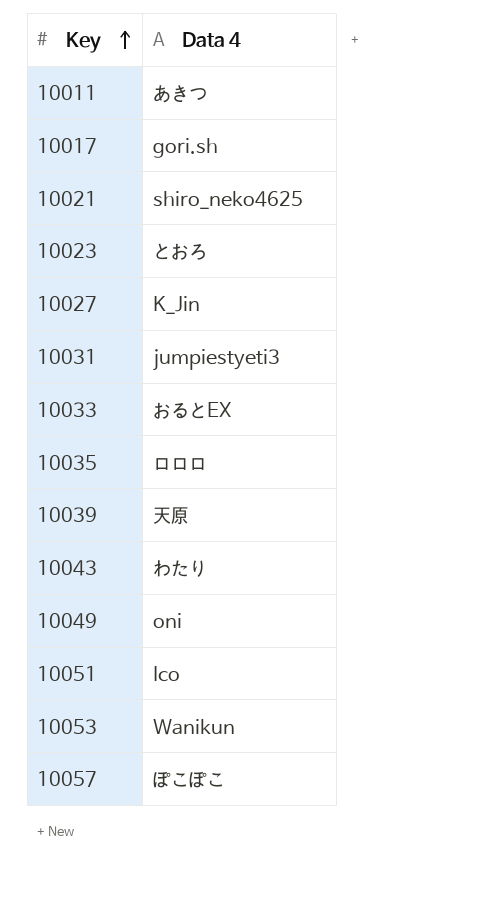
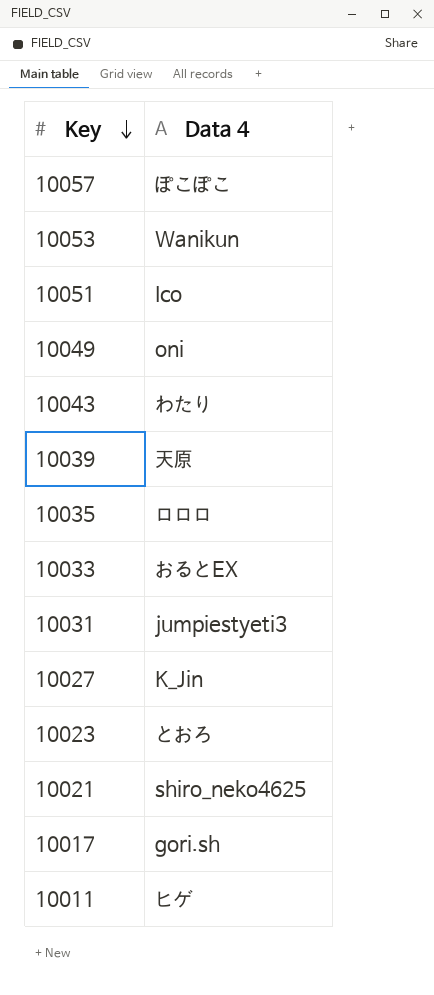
row order: Key ascending -> Key descending
10011 | Data 4: あきつ -> ヒゲ

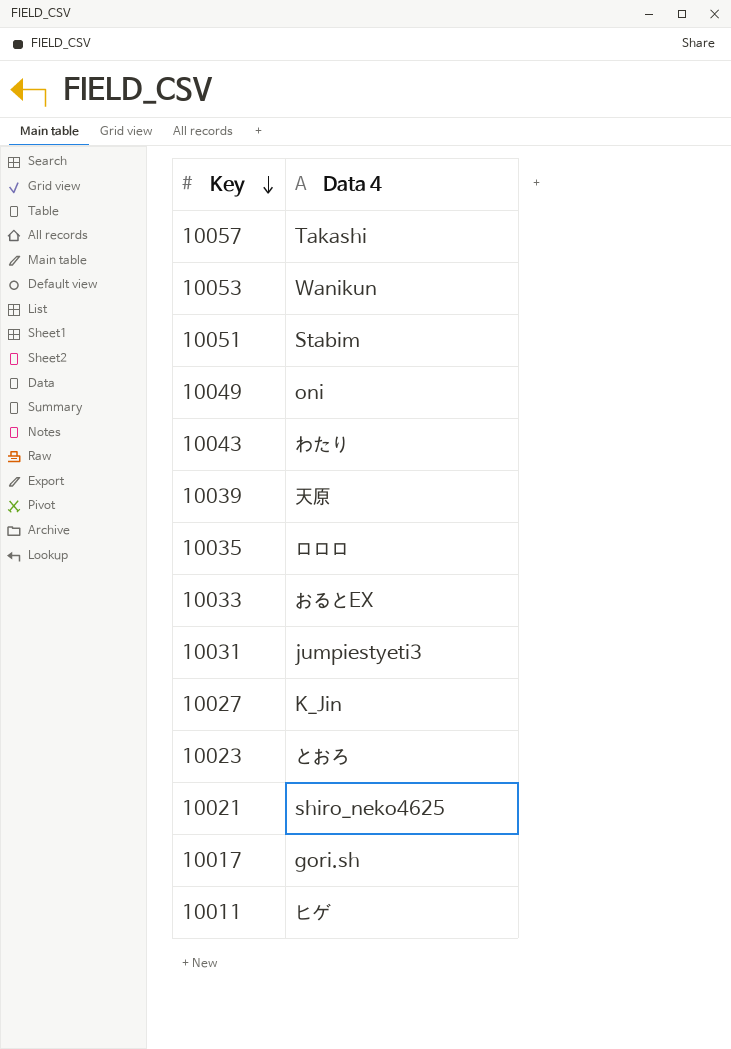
10057 | Data 4: ぽこぽこ -> Takashi
10051 | Data 4: Ico -> Stabim

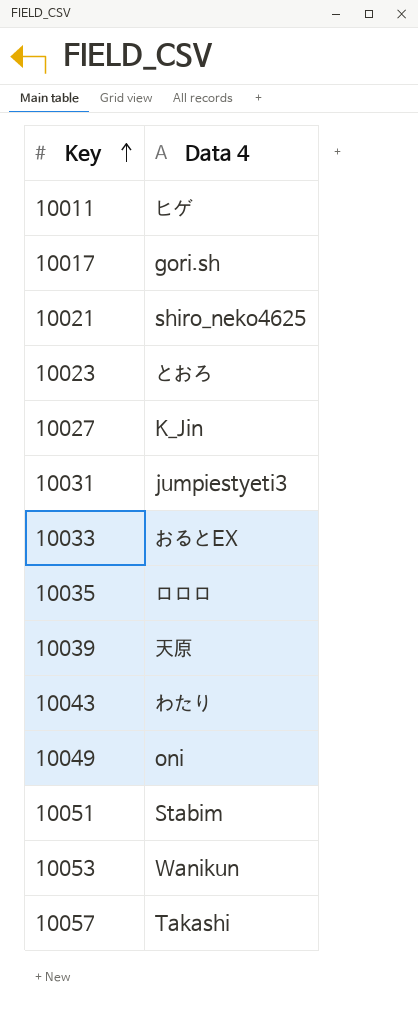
row order: Key descending -> Key ascending

